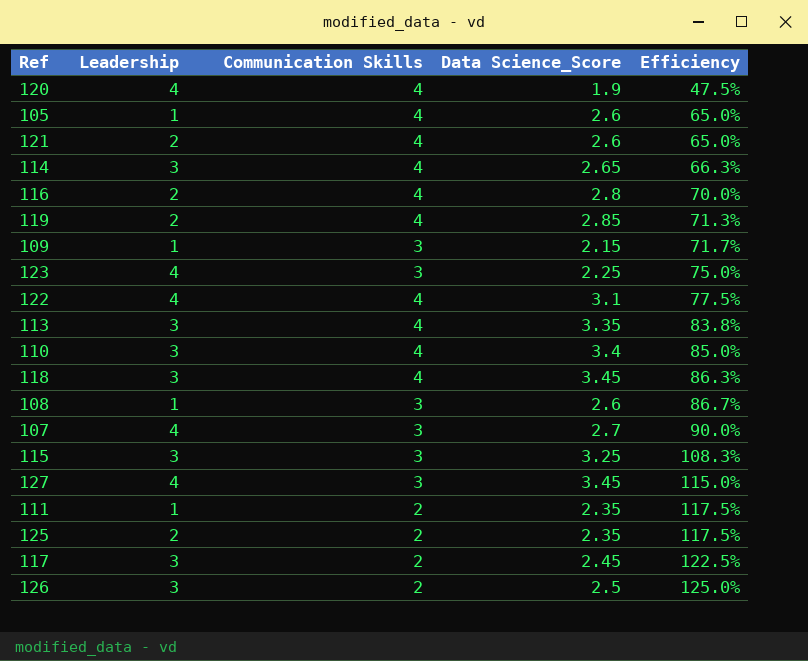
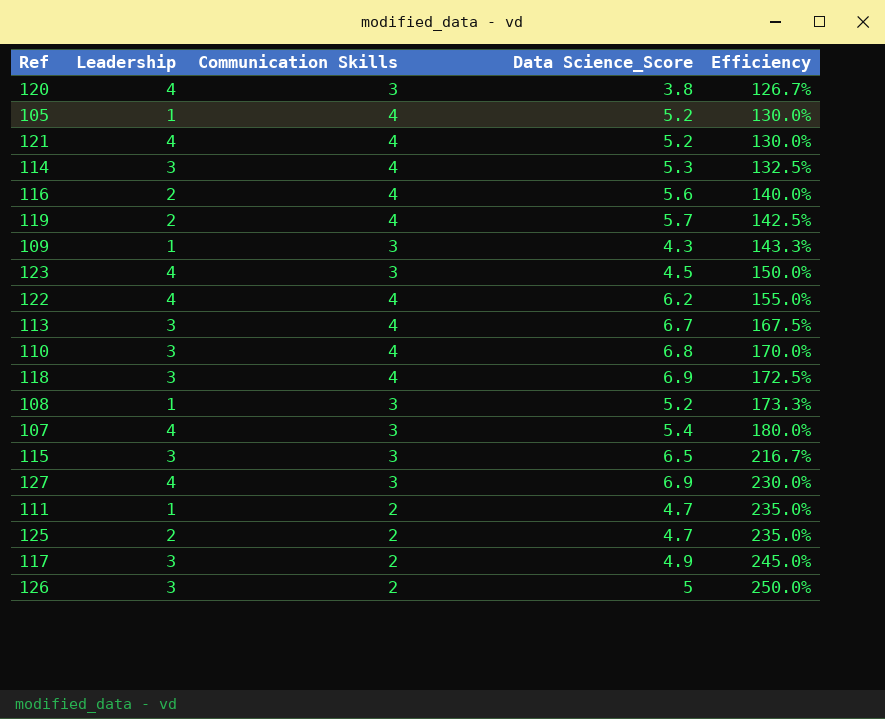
120 | Communication Skills: 4 -> 3
120 | Data Science_Score: 1.9 -> 3.8
120 | Efficiency: 47.5% -> 126.7%
105 | Data Science_Score: 2.6 -> 5.2
105 | Efficiency: 65.0% -> 130.0%
121 | Leadership: 2 -> 4
121 | Data Science_Score: 2.6 -> 5.2
121 | Efficiency: 65.0% -> 130.0%
114 | Data Science_Score: 2.65 -> 5.3
114 | Efficiency: 66.3% -> 132.5%
116 | Data Science_Score: 2.8 -> 5.6
116 | Efficiency: 70.0% -> 140.0%
119 | Data Science_Score: 2.85 -> 5.7
119 | Efficiency: 71.3% -> 142.5%
109 | Data Science_Score: 2.15 -> 4.3
109 | Efficiency: 71.7% -> 143.3%
123 | Data Science_Score: 2.25 -> 4.5
123 | Efficiency: 75.0% -> 150.0%
122 | Data Science_Score: 3.1 -> 6.2
122 | Efficiency: 77.5% -> 155.0%
113 | Data Science_Score: 3.35 -> 6.7
113 | Efficiency: 83.8% -> 167.5%
110 | Data Science_Score: 3.4 -> 6.8
110 | Efficiency: 85.0% -> 170.0%
118 | Data Science_Score: 3.45 -> 6.9
118 | Efficiency: 86.3% -> 172.5%
108 | Data Science_Score: 2.6 -> 5.2
108 | Efficiency: 86.7% -> 173.3%
107 | Data Science_Score: 2.7 -> 5.4
107 | Efficiency: 90.0% -> 180.0%
115 | Data Science_Score: 3.25 -> 6.5
115 | Efficiency: 108.3% -> 216.7%
127 | Data Science_Score: 3.45 -> 6.9
127 | Efficiency: 115.0% -> 230.0%
111 | Data Science_Score: 2.35 -> 4.7
111 | Efficiency: 117.5% -> 235.0%
125 | Data Science_Score: 2.35 -> 4.7
125 | Efficiency: 117.5% -> 235.0%
117 | Data Science_Score: 2.45 -> 4.9
117 | Efficiency: 122.5% -> 245.0%
126 | Data Science_Score: 2.5 -> 5
126 | Efficiency: 125.0% -> 250.0%

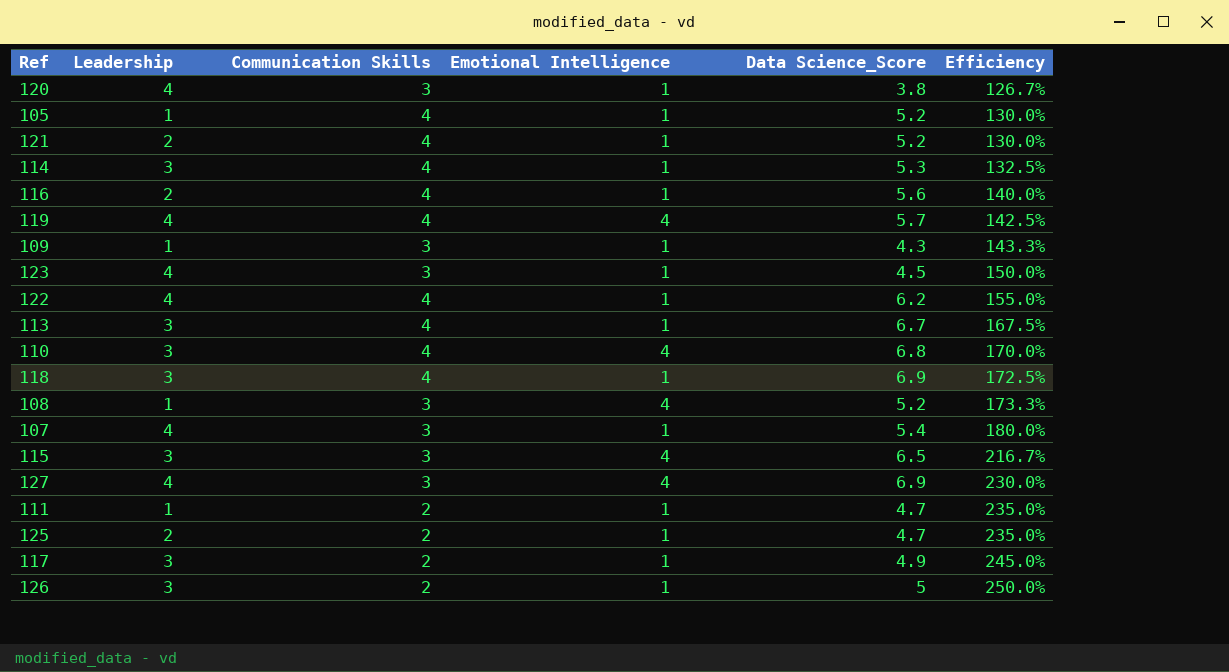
column Emotional Intelligence | position: none -> 4
121 | Leadership: 4 -> 2
119 | Leadership: 2 -> 4

